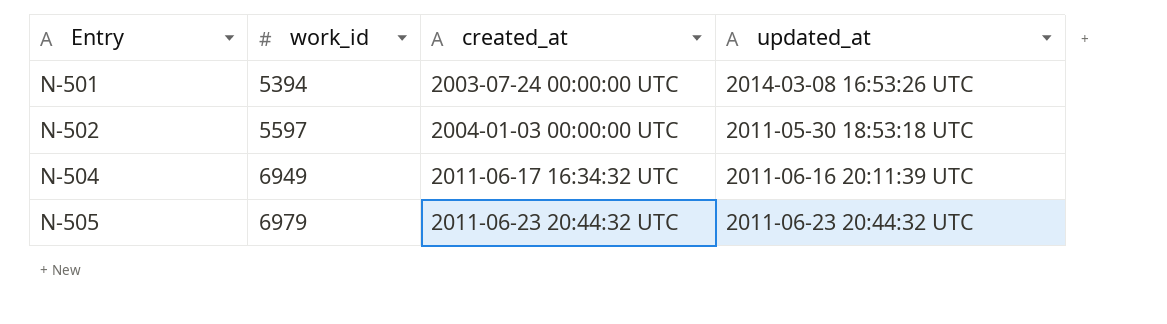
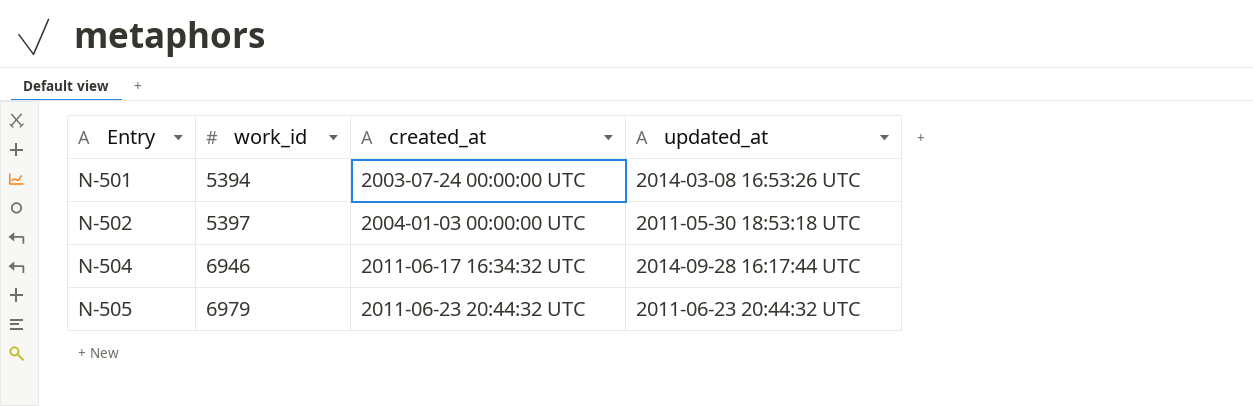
N-502 | work_id: 5597 -> 5397
N-504 | work_id: 6949 -> 6946
N-504 | updated_at: 2011-06-16 20:11:39 UTC -> 2014-09-28 16:17:44 UTC

